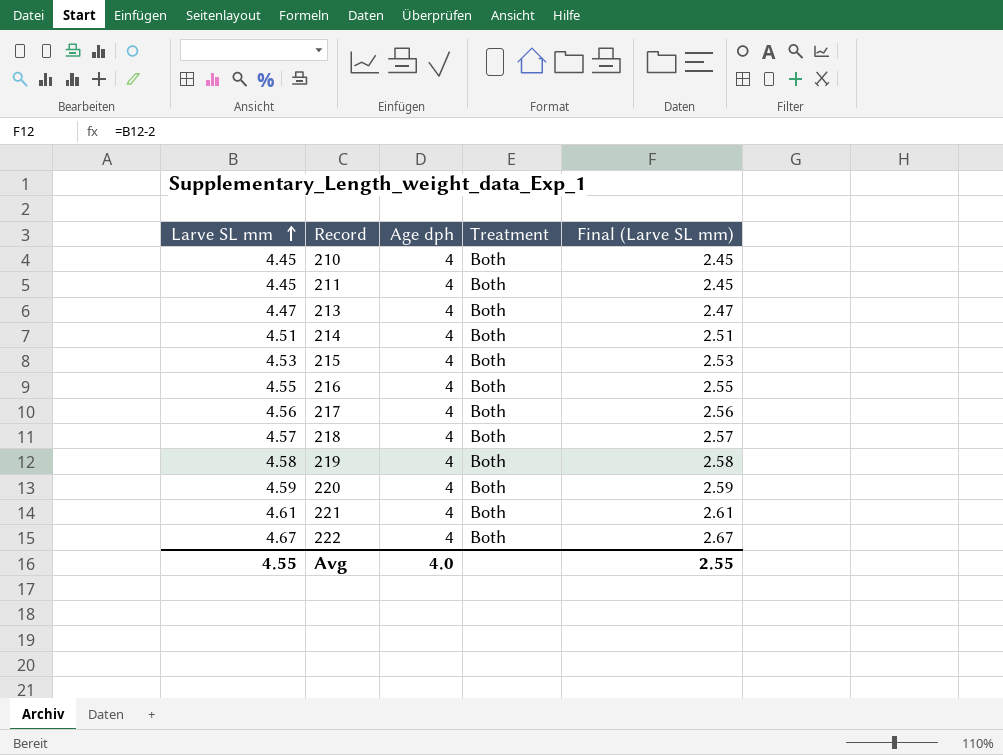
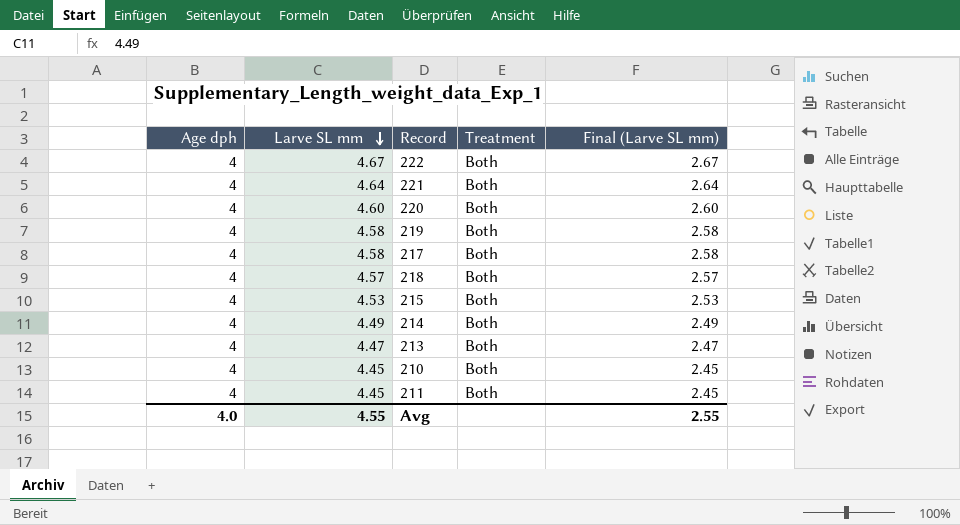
row order: Larve SL mm ascending -> Larve SL mm descending
column Age dph | position: 3 -> 1
row 216: 4.55 | 4 | Both | 2.55 -> none
221 | Larve SL mm: 4.61 -> 4.64
221 | Final (Larve SL mm): 2.61 -> 2.64
220 | Larve SL mm: 4.59 -> 4.60
220 | Final (Larve SL mm): 2.59 -> 2.60
217 | Larve SL mm: 4.56 -> 4.58
217 | Final (Larve SL mm): 2.56 -> 2.58
214 | Larve SL mm: 4.51 -> 4.49
214 | Final (Larve SL mm): 2.51 -> 2.49

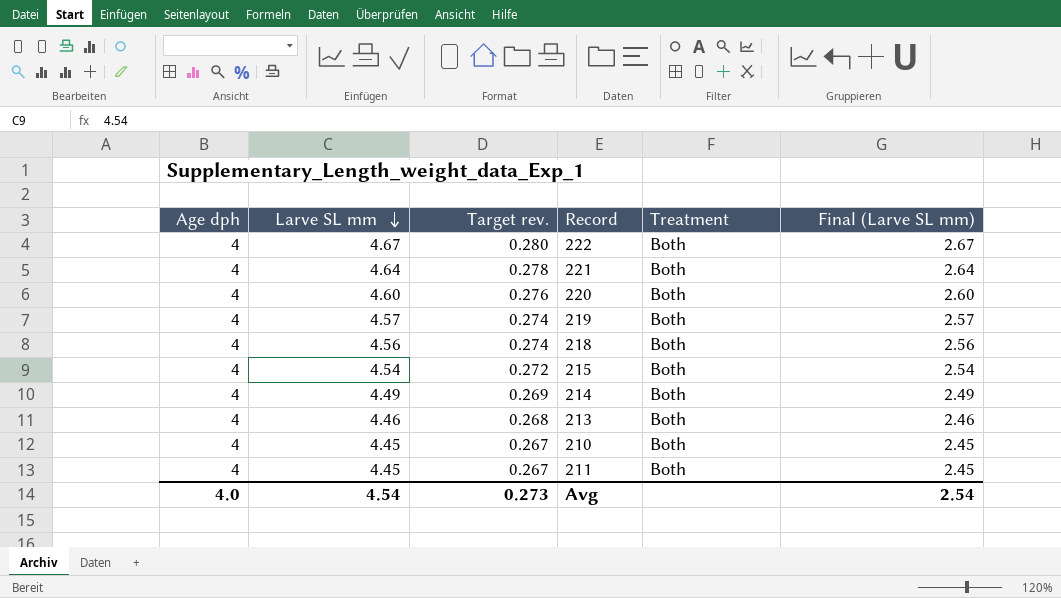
column Target rev. | formula: none -> [Larve SL mm] * 0.06
row 217: 4 | 4.58 | Both | 2.58 -> none
219 | Larve SL mm: 4.58 -> 4.57
219 | Final (Larve SL mm): 2.58 -> 2.57
218 | Larve SL mm: 4.57 -> 4.56
218 | Final (Larve SL mm): 2.57 -> 2.56
215 | Larve SL mm: 4.53 -> 4.54
215 | Final (Larve SL mm): 2.53 -> 2.54
213 | Larve SL mm: 4.47 -> 4.46
213 | Final (Larve SL mm): 2.47 -> 2.46
Avg | Larve SL mm: 4.55 -> 4.54
Avg | Final (Larve SL mm): 2.55 -> 2.54

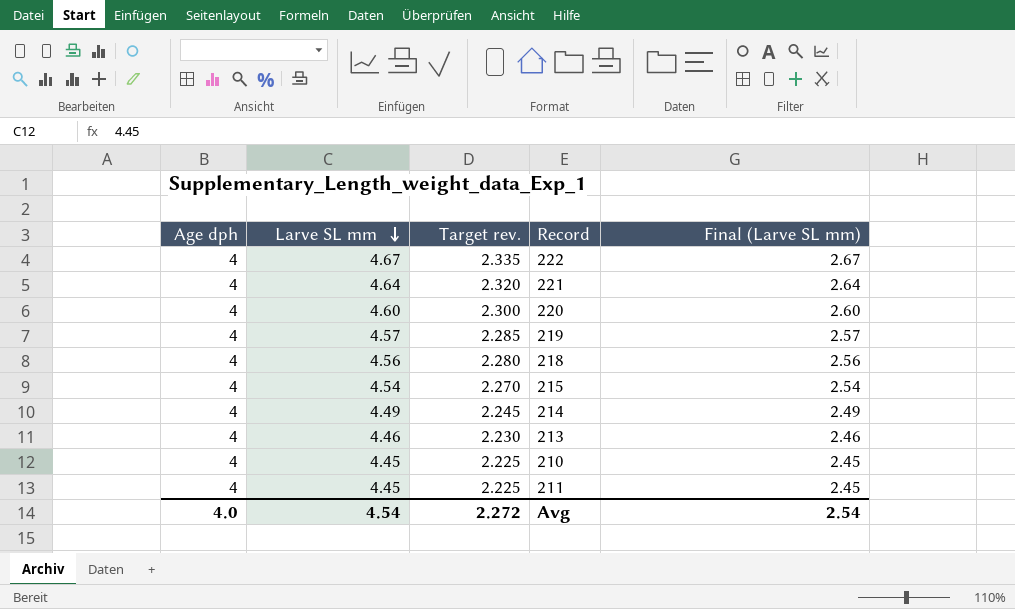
column Treatment | position: 5 -> none
column Target rev. | formula: [Larve SL mm] * 0.06 -> [Larve SL mm] * 0.5
Avg | Target rev.: 0.273 -> 2.272

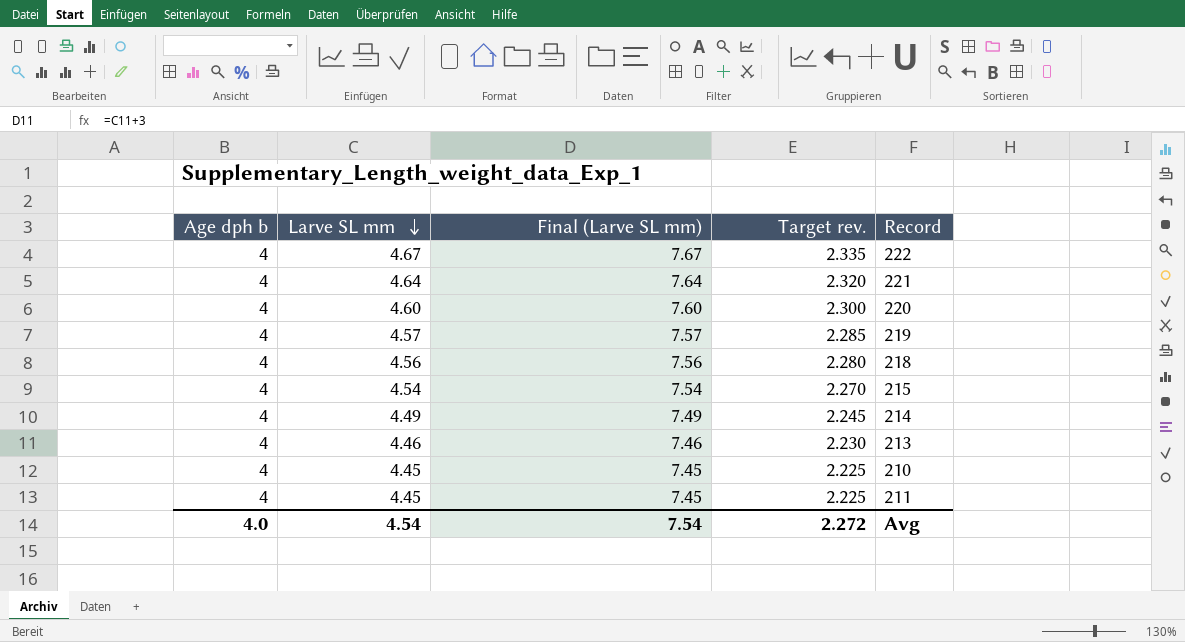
column name: Age dph -> Age dph b
column Final (Larve SL mm) | formula: [Larve SL mm] - 2 -> [Larve SL mm] + 3
column Final (Larve SL mm) | position: 5 -> 3
Avg | Final (Larve SL mm): 2.54 -> 7.54

